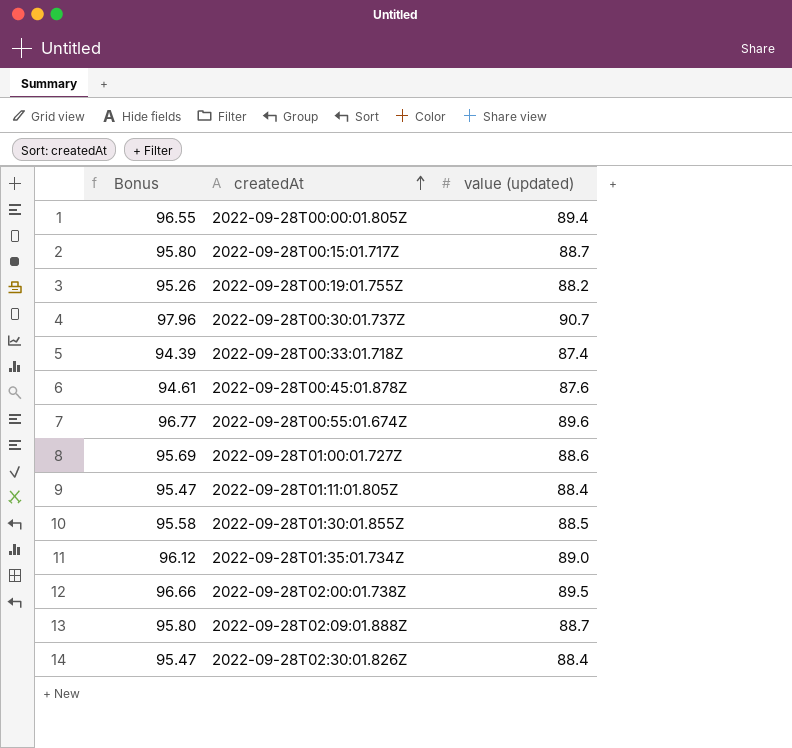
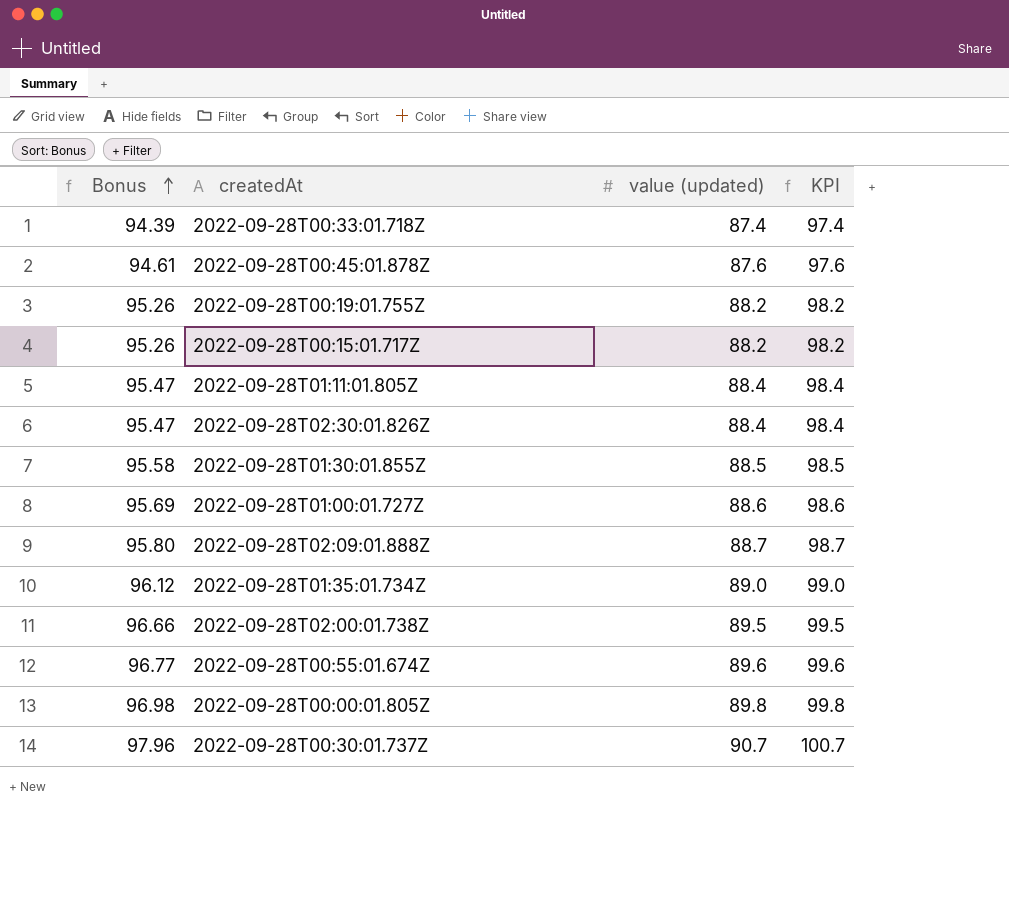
row order: createdAt ascending -> Bonus ascending
column KPI | formula: none -> [value (updated)] + 10
2022-09-28T00:15:01.717Z | Bonus: 95.80 -> 95.26
2022-09-28T00:15:01.717Z | value (updated): 88.7 -> 88.2
2022-09-28T00:00:01.805Z | Bonus: 96.55 -> 96.98
2022-09-28T00:00:01.805Z | value (updated): 89.4 -> 89.8

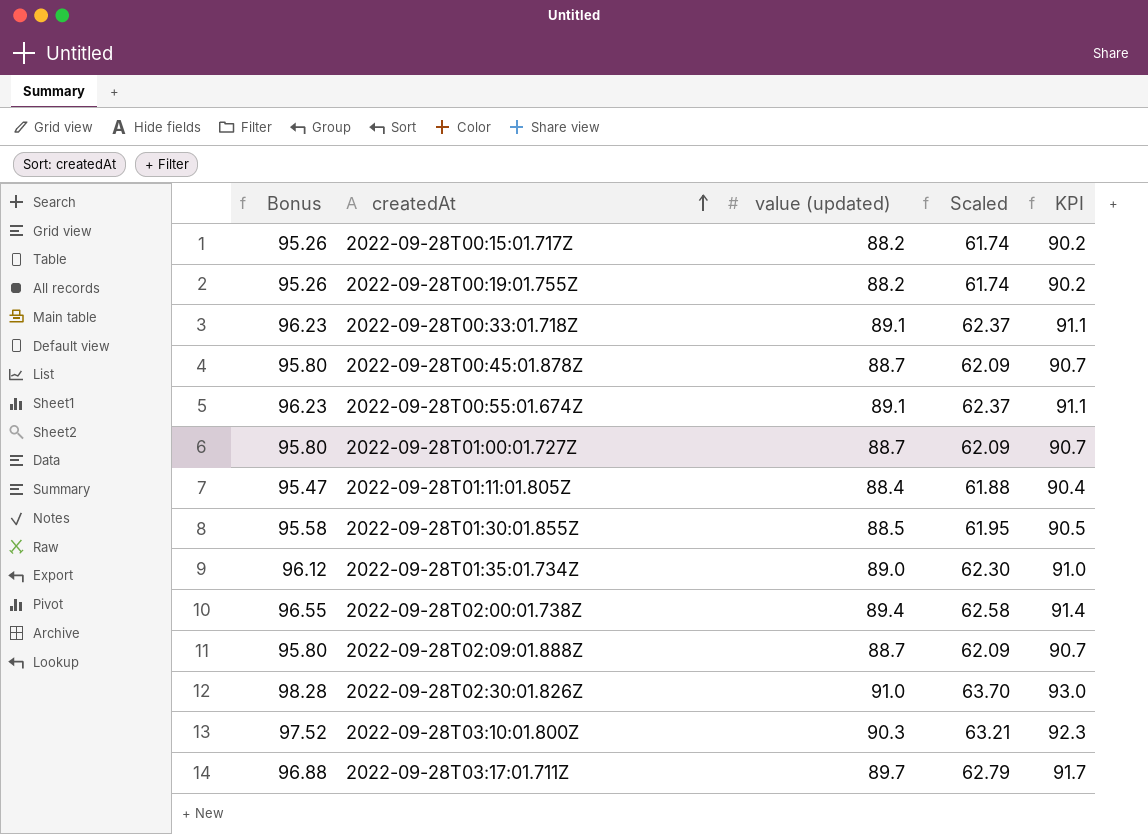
row order: Bonus ascending -> createdAt ascending
column Scaled | formula: none -> [value (updated)] * 0.7
column KPI | formula: [value (updated)] + 10 -> [value (updated)] + 2
row 2022-09-28T00:00:01.805Z: 96.98 | 89.8 | 99.8 -> none
row 2022-09-28T00:30:01.737Z: 97.96 | 90.7 | 100.7 -> none
2022-09-28T00:33:01.718Z | Bonus: 94.39 -> 96.23
2022-09-28T00:33:01.718Z | value (updated): 87.4 -> 89.1
2022-09-28T00:45:01.878Z | Bonus: 94.61 -> 95.80
2022-09-28T00:45:01.878Z | value (updated): 87.6 -> 88.7
2022-09-28T00:55:01.674Z | Bonus: 96.77 -> 96.23
2022-09-28T00:55:01.674Z | value (updated): 89.6 -> 89.1
2022-09-28T01:00:01.727Z | Bonus: 95.69 -> 95.80
2022-09-28T01:00:01.727Z | value (updated): 88.6 -> 88.7
2022-09-28T02:00:01.738Z | Bonus: 96.66 -> 96.55
2022-09-28T02:00:01.738Z | value (updated): 89.5 -> 89.4
2022-09-28T02:30:01.826Z | Bonus: 95.47 -> 98.28
2022-09-28T02:30:01.826Z | value (updated): 88.4 -> 91.0
row 2022-09-28T03:10:01.800Z: none -> 97.52 | 90.3 | 63.21 | 92.3
row 2022-09-28T03:17:01.711Z: none -> 96.88 | 89.7 | 62.79 | 91.7

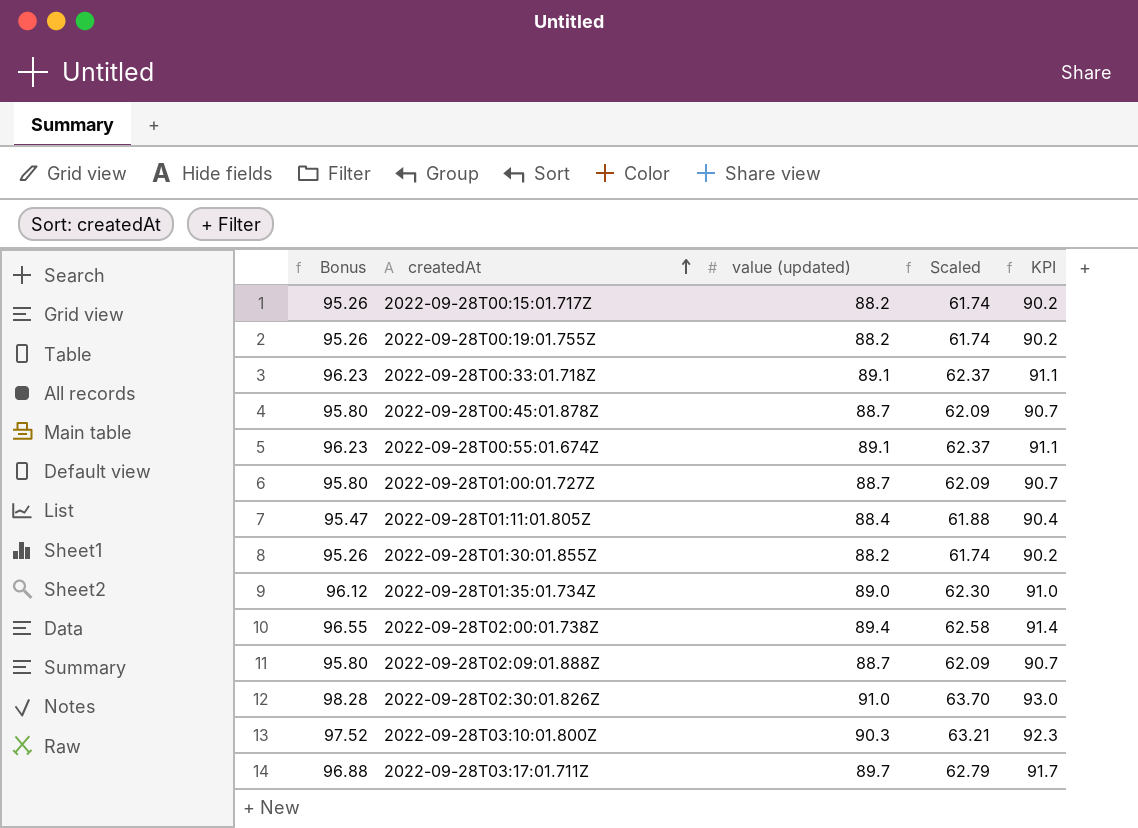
2022-09-28T01:30:01.855Z | Bonus: 95.58 -> 95.26
2022-09-28T01:30:01.855Z | value (updated): 88.5 -> 88.2
2022-09-28T01:30:01.855Z | Scaled: 61.95 -> 61.74
2022-09-28T01:30:01.855Z | KPI: 90.5 -> 90.2

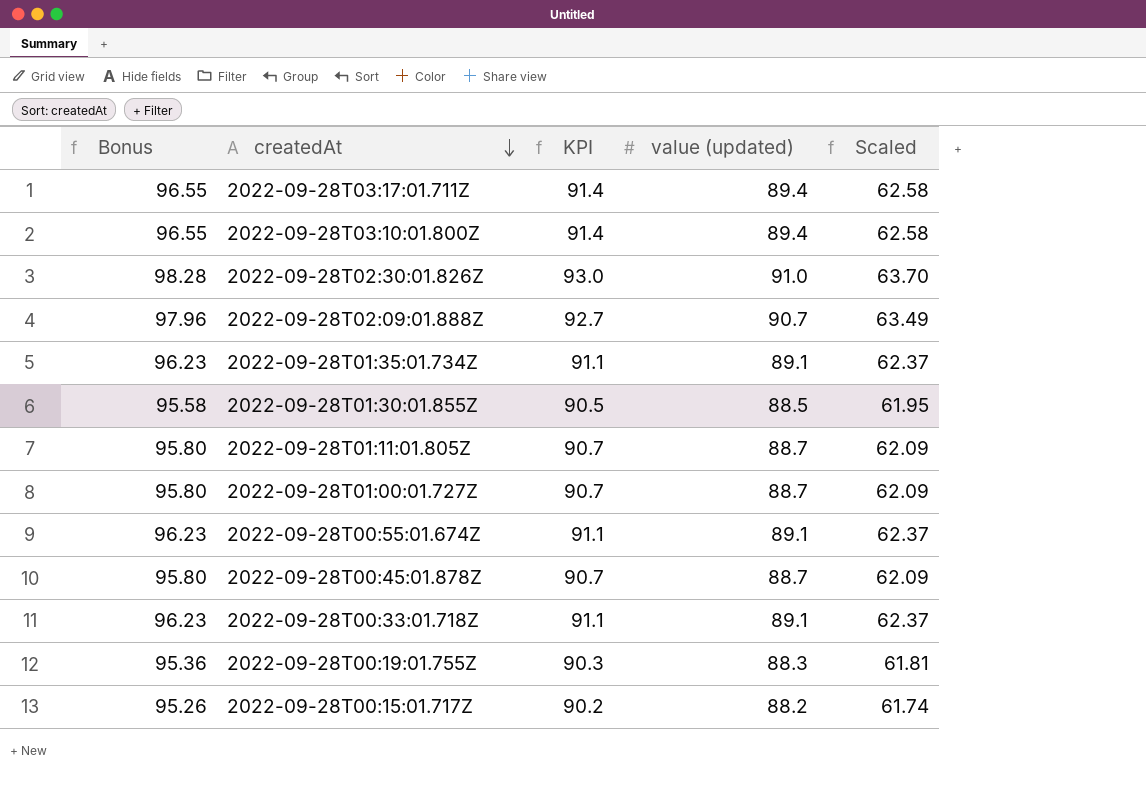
row order: createdAt ascending -> createdAt descending
column KPI | position: 5 -> 3
row 2022-09-28T02:00:01.738Z: 96.55 | 89.4 | 62.58 | 91.4 -> none
2022-09-28T03:17:01.711Z | Bonus: 96.88 -> 96.55
2022-09-28T03:17:01.711Z | KPI: 91.7 -> 91.4
2022-09-28T03:17:01.711Z | value (updated): 89.7 -> 89.4
2022-09-28T03:17:01.711Z | Scaled: 62.79 -> 62.58
2022-09-28T03:10:01.800Z | Bonus: 97.52 -> 96.55
2022-09-28T03:10:01.800Z | KPI: 92.3 -> 91.4
2022-09-28T03:10:01.800Z | value (updated): 90.3 -> 89.4
2022-09-28T03:10:01.800Z | Scaled: 63.21 -> 62.58
2022-09-28T02:09:01.888Z | Bonus: 95.80 -> 97.96
2022-09-28T02:09:01.888Z | KPI: 90.7 -> 92.7
2022-09-28T02:09:01.888Z | value (updated): 88.7 -> 90.7
2022-09-28T02:09:01.888Z | Scaled: 62.09 -> 63.49
2022-09-28T01:35:01.734Z | Bonus: 96.12 -> 96.23
2022-09-28T01:35:01.734Z | KPI: 91.0 -> 91.1
2022-09-28T01:35:01.734Z | value (updated): 89.0 -> 89.1
2022-09-28T01:35:01.734Z | Scaled: 62.30 -> 62.37
2022-09-28T01:30:01.855Z | Bonus: 95.26 -> 95.58
2022-09-28T01:30:01.855Z | KPI: 90.2 -> 90.5
2022-09-28T01:30:01.855Z | value (updated): 88.2 -> 88.5
2022-09-28T01:30:01.855Z | Scaled: 61.74 -> 61.95
2022-09-28T01:11:01.805Z | Bonus: 95.47 -> 95.80
2022-09-28T01:11:01.805Z | KPI: 90.4 -> 90.7
2022-09-28T01:11:01.805Z | value (updated): 88.4 -> 88.7
2022-09-28T01:11:01.805Z | Scaled: 61.88 -> 62.09
2022-09-28T00:19:01.755Z | Bonus: 95.26 -> 95.36
2022-09-28T00:19:01.755Z | KPI: 90.2 -> 90.3
2022-09-28T00:19:01.755Z | value (updated): 88.2 -> 88.3
2022-09-28T00:19:01.755Z | Scaled: 61.74 -> 61.81

